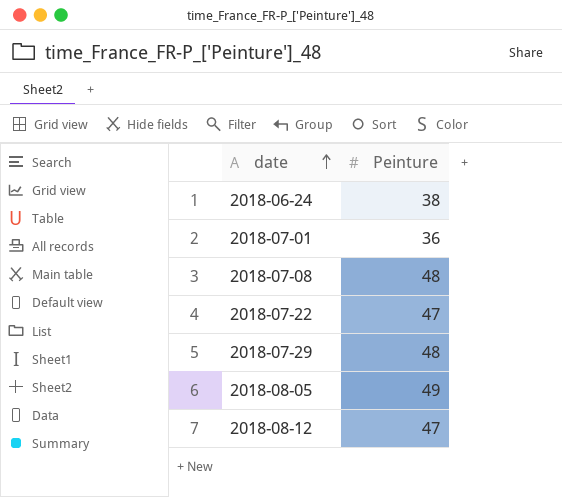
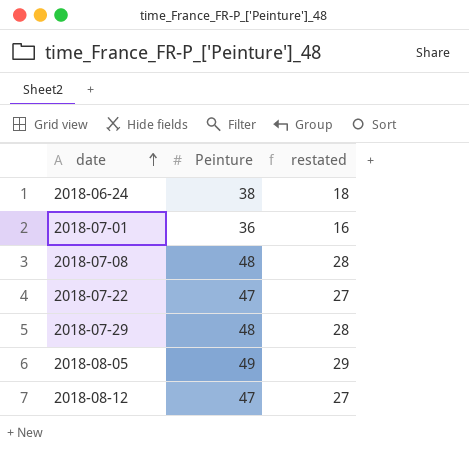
column restated | formula: none -> [Peinture] - 20

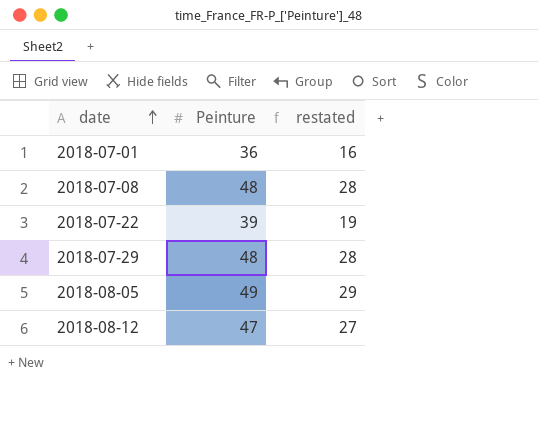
row 2018-06-24: 38 | 18 -> none
2018-07-22 | Peinture: 47 -> 39
2018-07-22 | restated: 27 -> 19

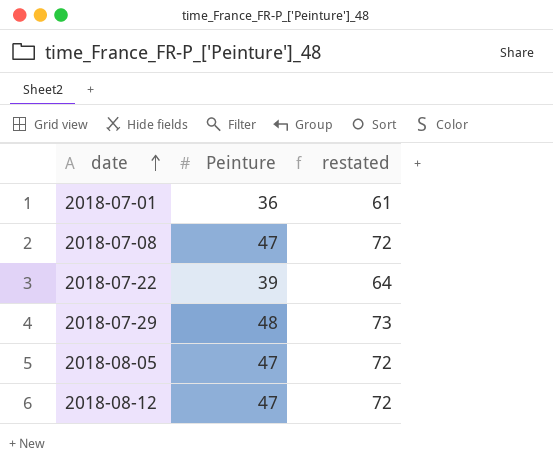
column restated | formula: [Peinture] - 20 -> [Peinture] + 25
2018-07-08 | Peinture: 48 -> 47
2018-08-05 | Peinture: 49 -> 47

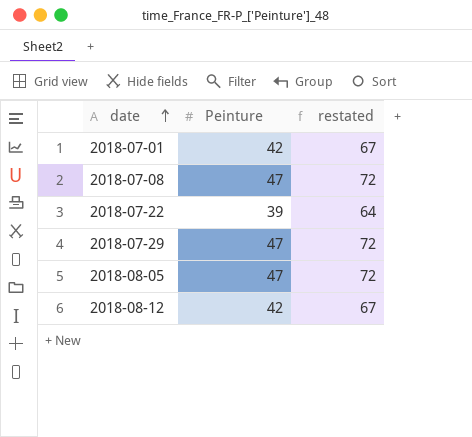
2018-07-01 | Peinture: 36 -> 42
2018-07-01 | restated: 61 -> 67
2018-07-29 | Peinture: 48 -> 47
2018-07-29 | restated: 73 -> 72
2018-08-12 | Peinture: 47 -> 42
2018-08-12 | restated: 72 -> 67

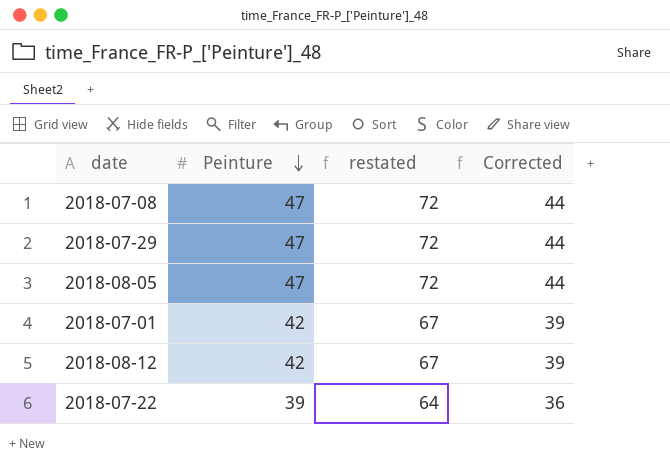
row order: date ascending -> Peinture descending
column Corrected | formula: none -> [Peinture] - 3

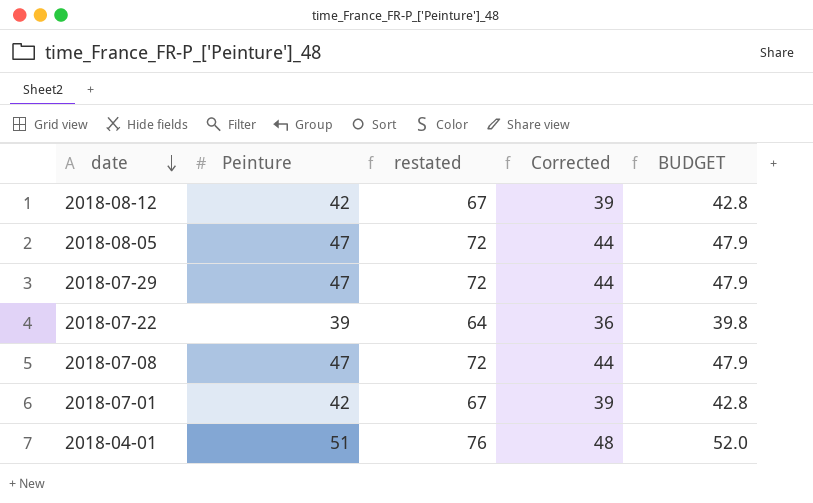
row order: Peinture descending -> date descending
column BUDGET | formula: none -> [Peinture] * 1.02
row 2018-04-01: none -> 51 | 76 | 48 | 52.0

